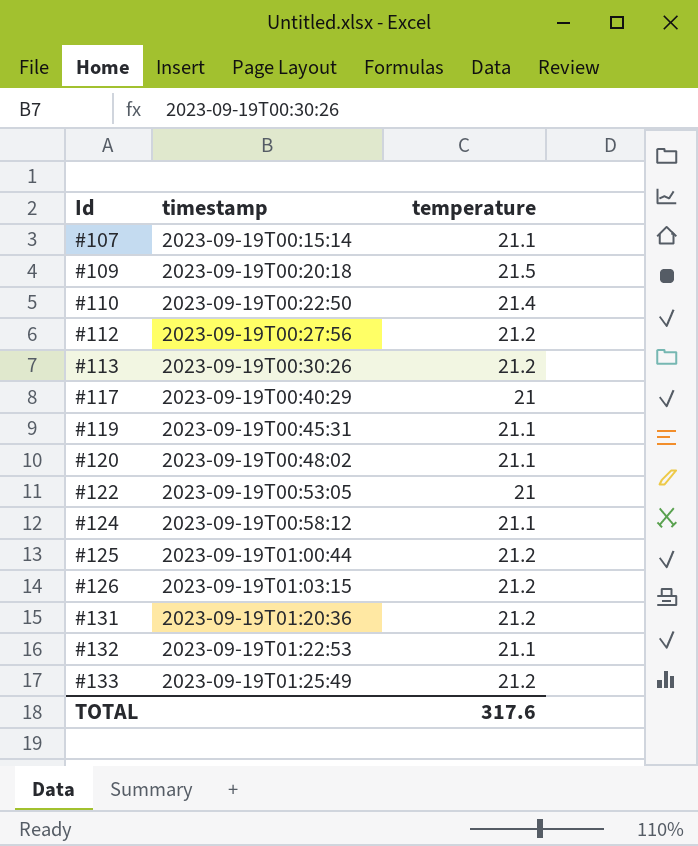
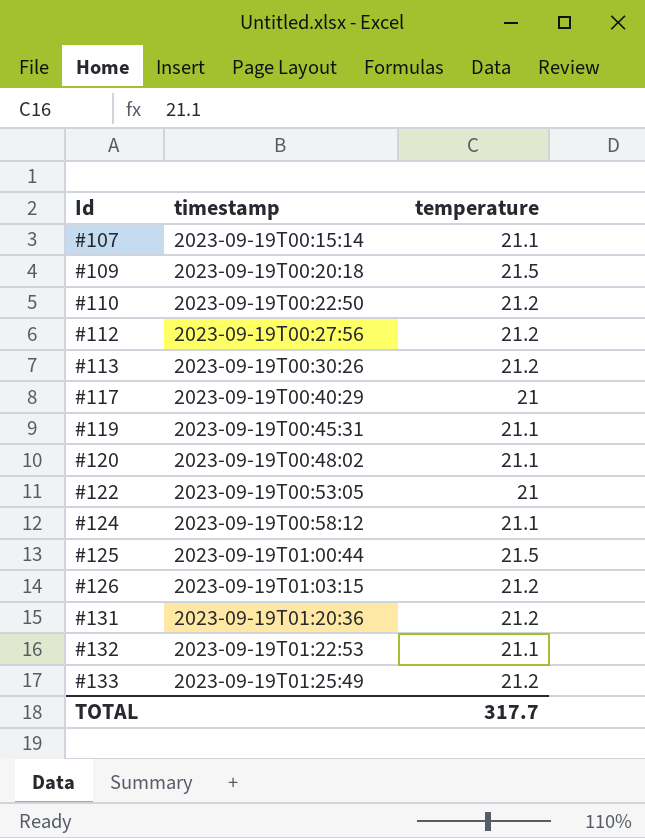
#110 | temperature: 21.4 -> 21.2
#125 | temperature: 21.2 -> 21.5
TOTAL | temperature: 317.6 -> 317.7

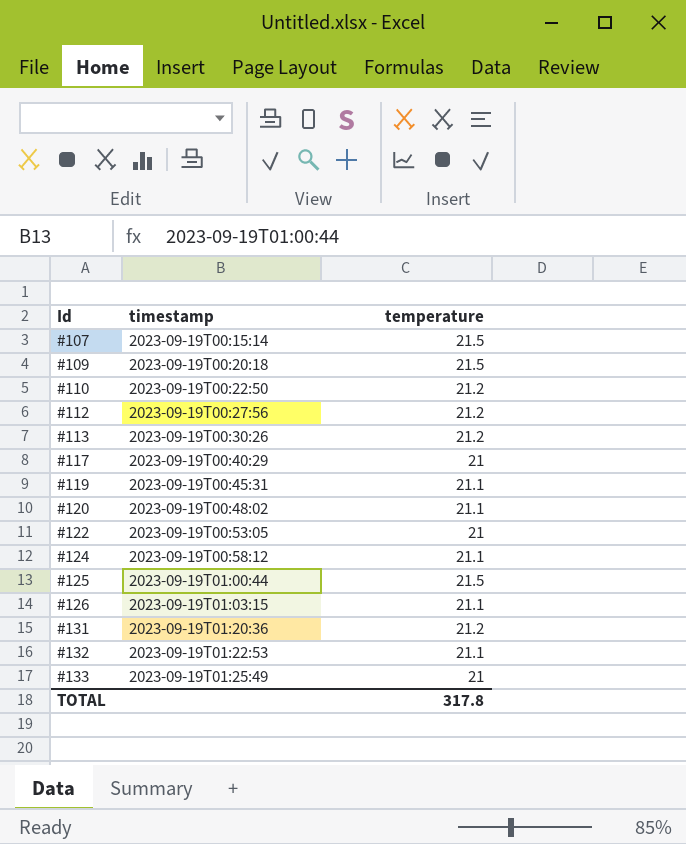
#107 | temperature: 21.1 -> 21.5
#126 | temperature: 21.2 -> 21.1
#133 | temperature: 21.2 -> 21
TOTAL | temperature: 317.7 -> 317.8

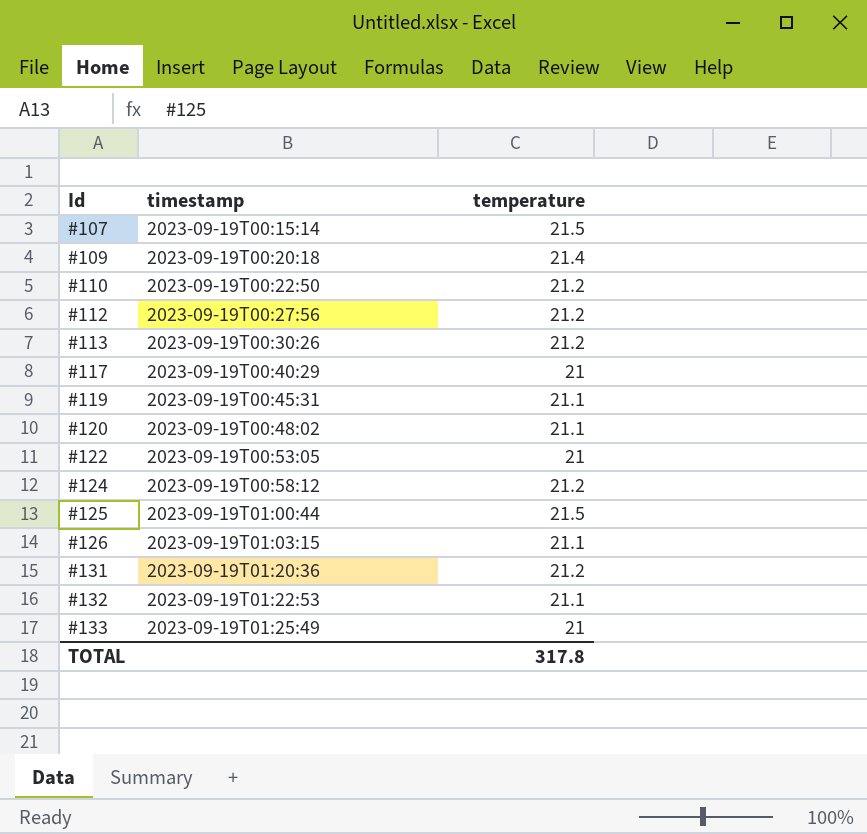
#109 | temperature: 21.5 -> 21.4
#124 | temperature: 21.1 -> 21.2

